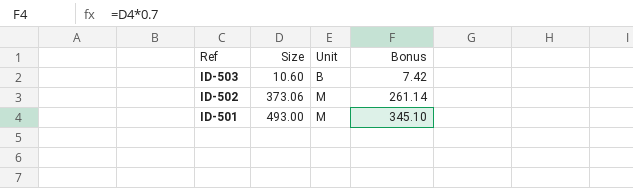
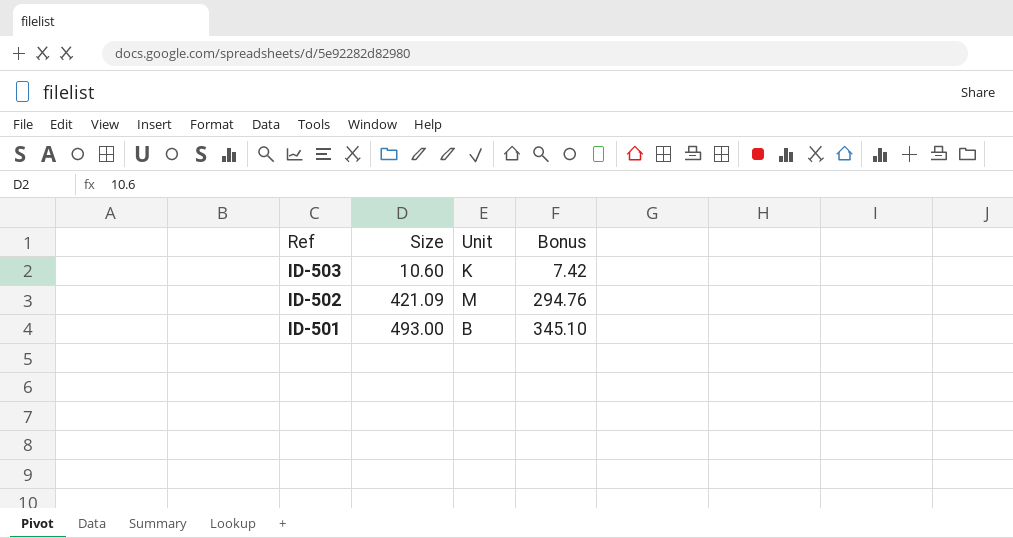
ID-503 | Unit: B -> K
ID-502 | Size: 373.06 -> 421.09
ID-502 | Bonus: 261.14 -> 294.76
ID-501 | Unit: M -> B

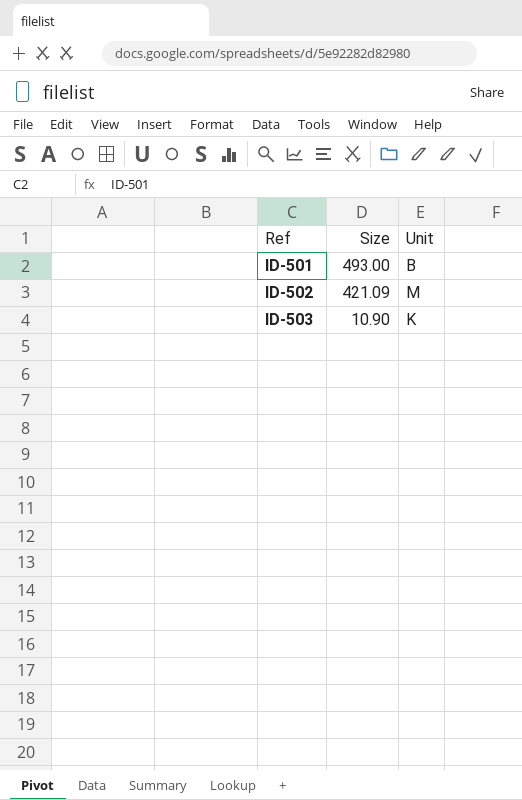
row order: Ref descending -> Ref ascending
column Bonus | formula: [Size] * 0.7 -> none
ID-503 | Size: 10.60 -> 10.90

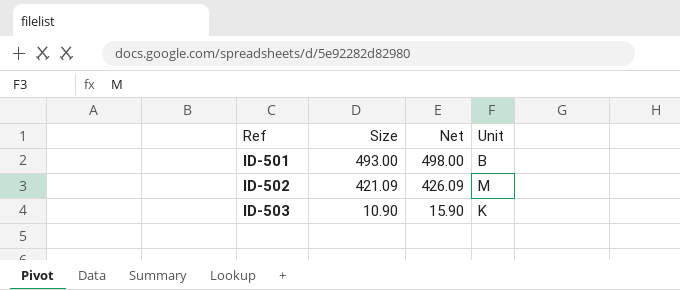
column Net | formula: none -> [Size] + 5

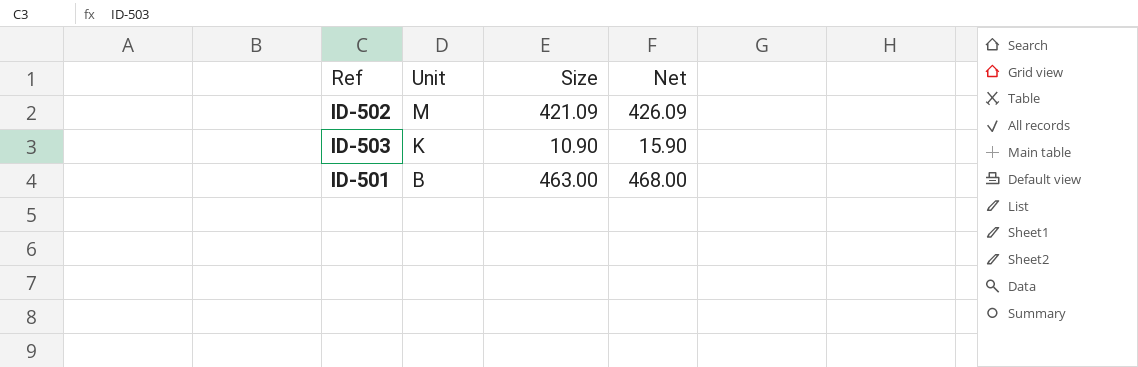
row order: Ref ascending -> Unit descending
column Unit | position: 4 -> 2
ID-501 | Size: 493.00 -> 463.00
ID-501 | Net: 498.00 -> 468.00

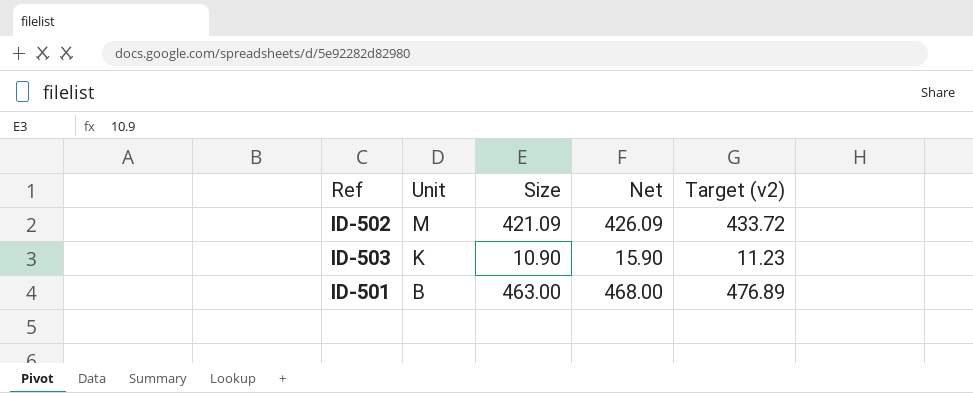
column Target (v2) | formula: none -> [Size] * 1.03

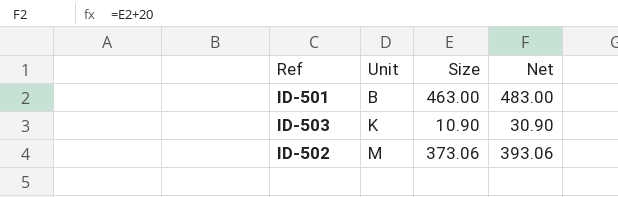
row order: Unit descending -> Unit ascending
column Target (v2) | formula: [Size] * 1.03 -> none
column Net | formula: [Size] + 5 -> [Size] + 20
ID-502 | Size: 421.09 -> 373.06

